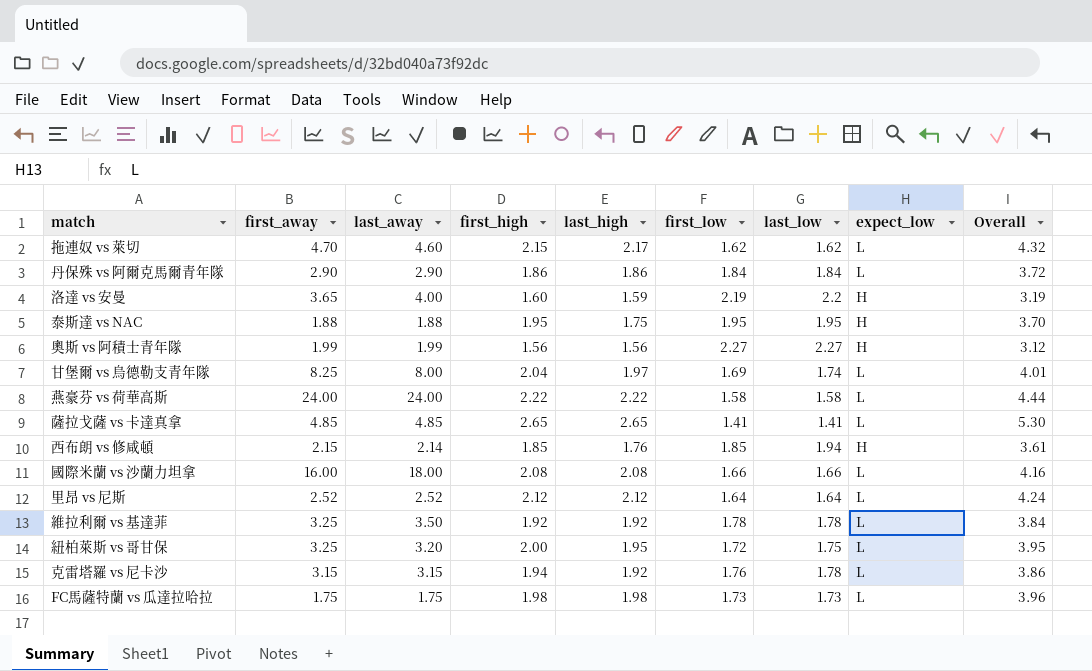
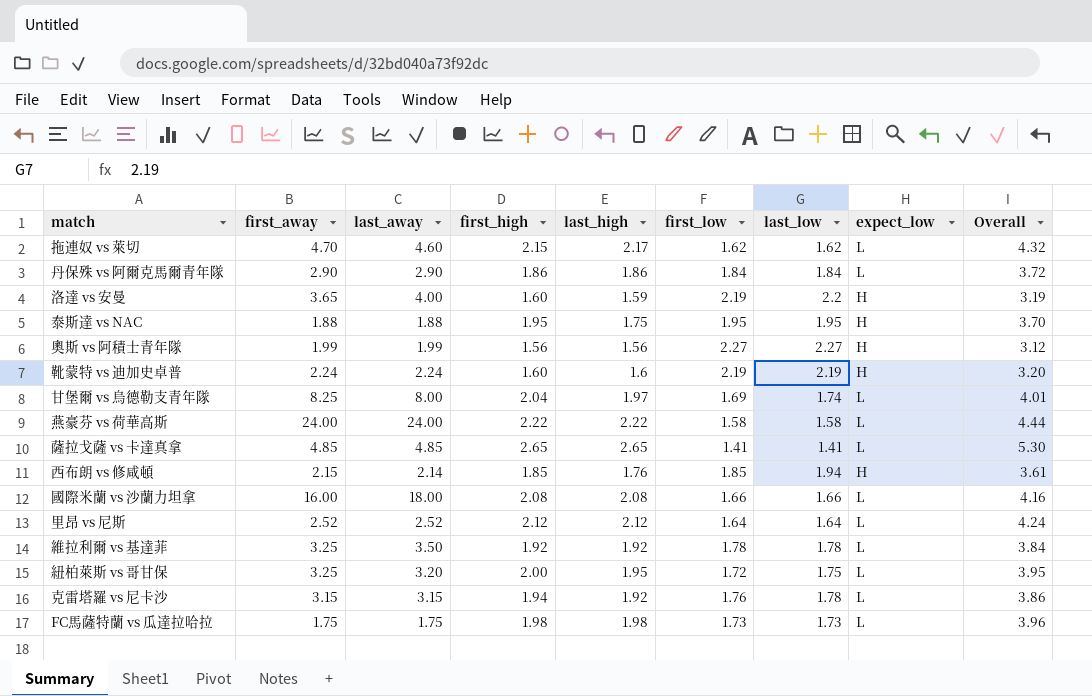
row 靴蒙特 vs 迪加史卓普: none -> 2.24 | 2.24 | 1.60 | 1.6 | 2.19 | 2.19 | H | 3.20

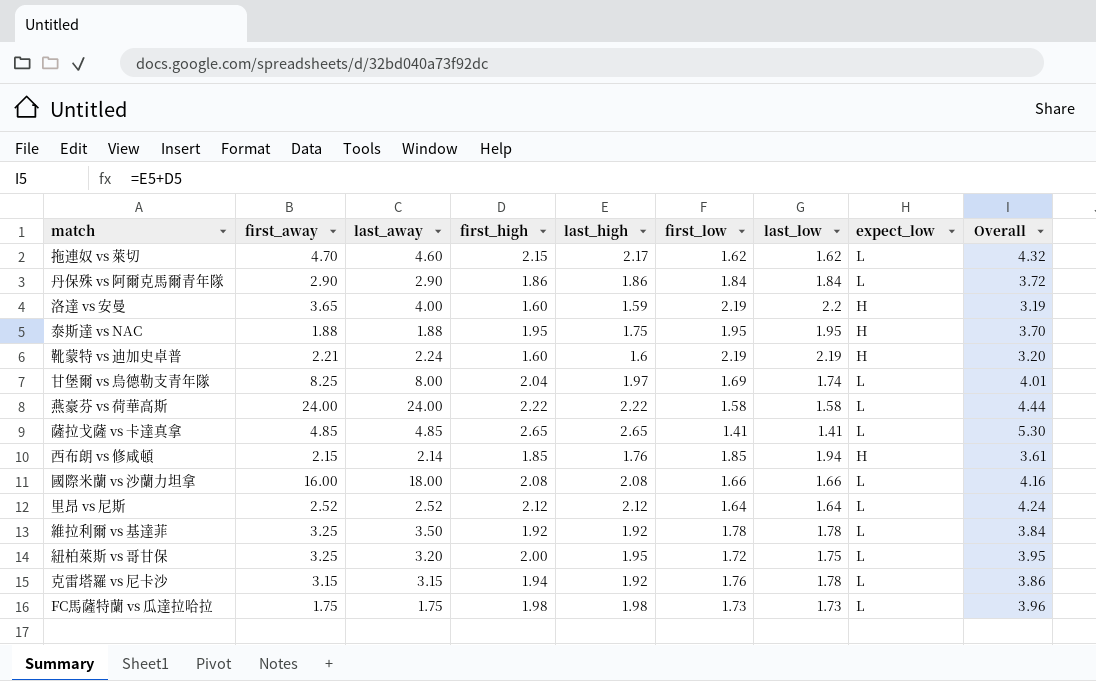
row 奧斯 vs 阿積士青年隊: 1.99 | 1.99 | 1.56 | 1.56 | 2.27 | 2.27 | H | 3.12 -> none
靴蒙特 vs 迪加史卓普 | first_away: 2.24 -> 2.21

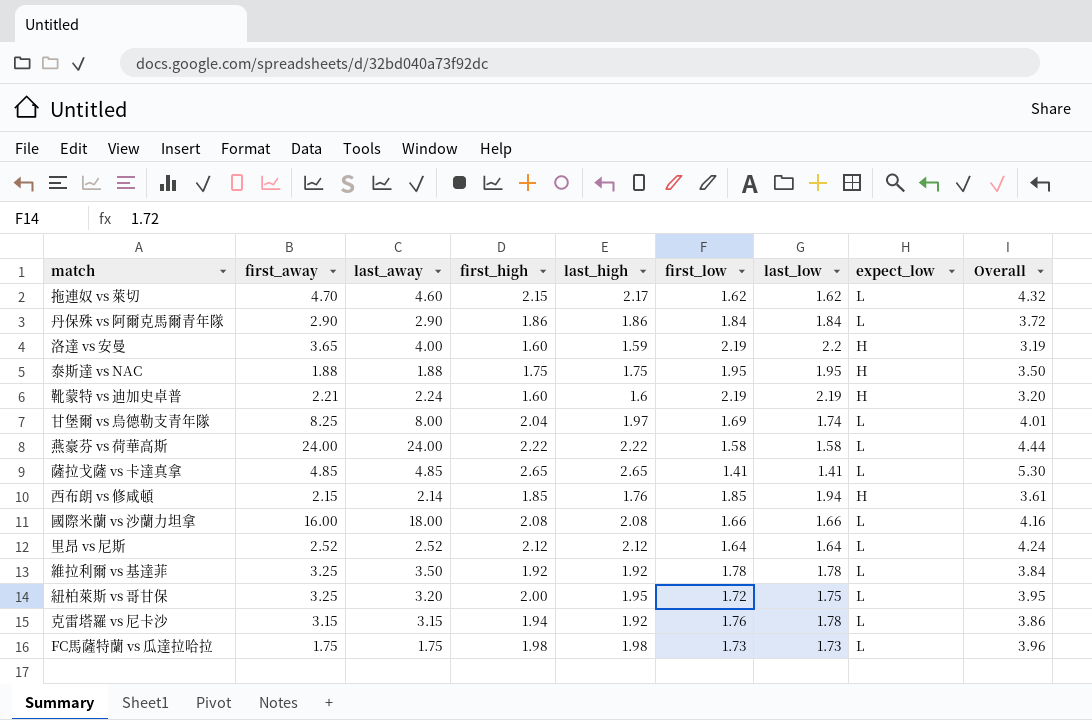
泰斯達 vs NAC | first_high: 1.95 -> 1.75
泰斯達 vs NAC | Overall: 3.70 -> 3.50

